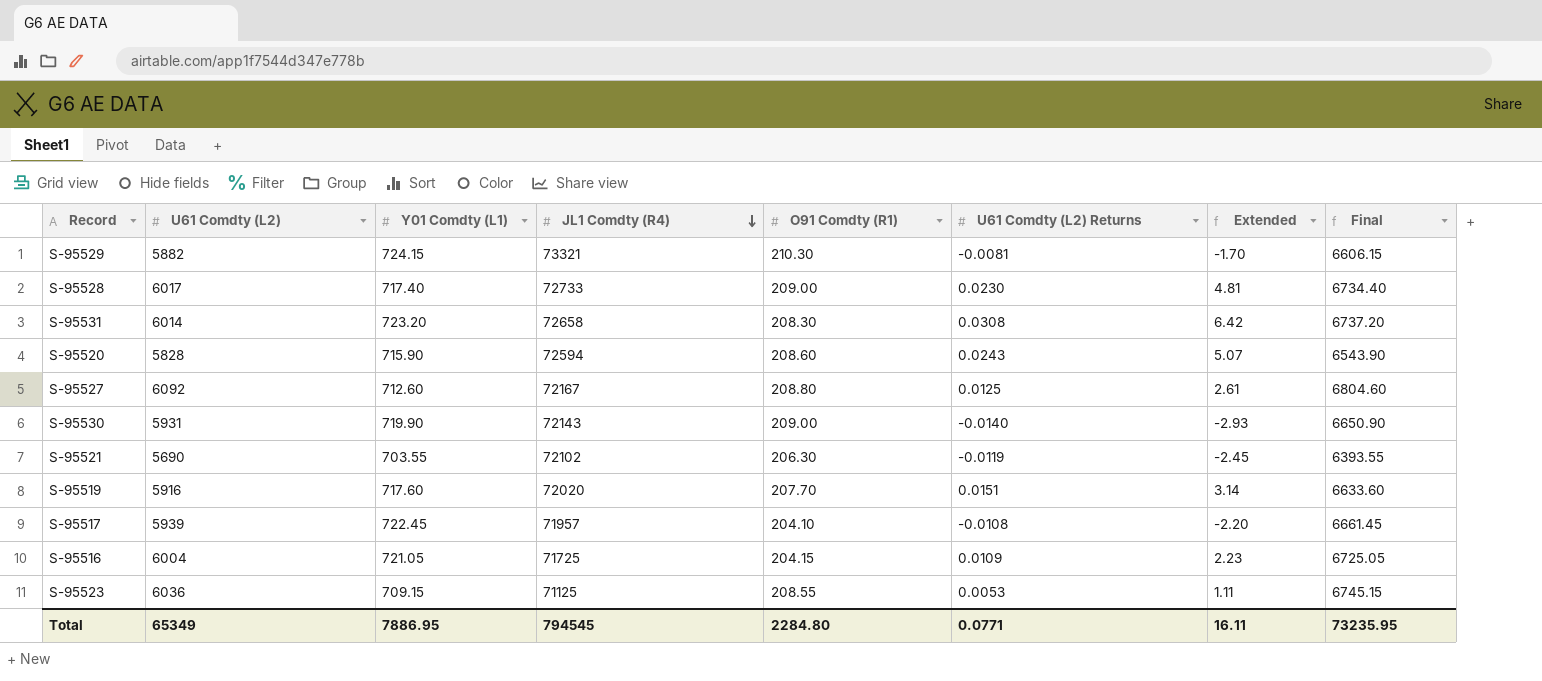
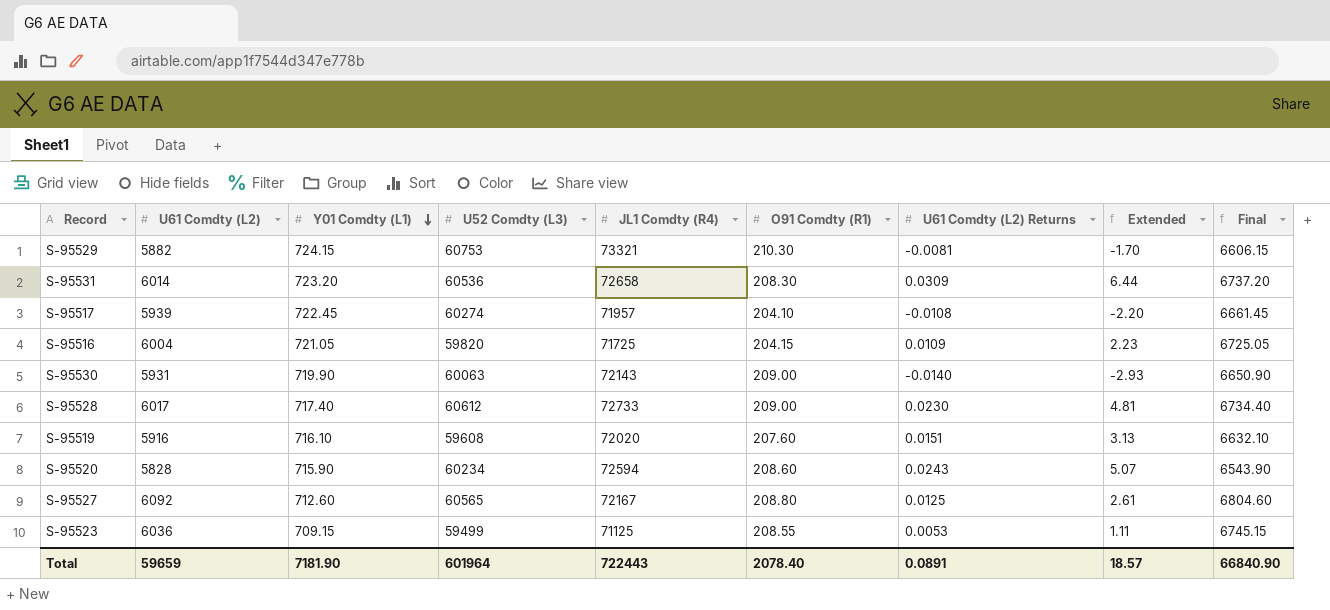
row order: JL1 Comdty (R4) descending -> Y01 Comdty (L1) descending
column U52 Comdty (L3) | position: none -> 4
row S-95521: 5690 | 703.55 | 72102 | 206.30 | -0.0119 | -2.45 | 6393.55 -> none
S-95531 | U61 Comdty (L2) Returns: 0.0308 -> 0.0309
S-95531 | Extended: 6.42 -> 6.44
S-95519 | Y01 Comdty (L1): 717.60 -> 716.10
S-95519 | O91 Comdty (R1): 207.70 -> 207.60
S-95519 | Extended: 3.14 -> 3.13
S-95519 | Final: 6633.60 -> 6632.10
Total | U61 Comdty (L2): 65349 -> 59659
Total | Y01 Comdty (L1): 7886.95 -> 7181.90
Total | JL1 Comdty (R4): 794545 -> 722443
Total | O91 Comdty (R1): 2284.80 -> 2078.40
Total | U61 Comdty (L2) Returns: 0.0771 -> 0.0891
Total | Extended: 16.11 -> 18.57
Total | Final: 73235.95 -> 66840.90

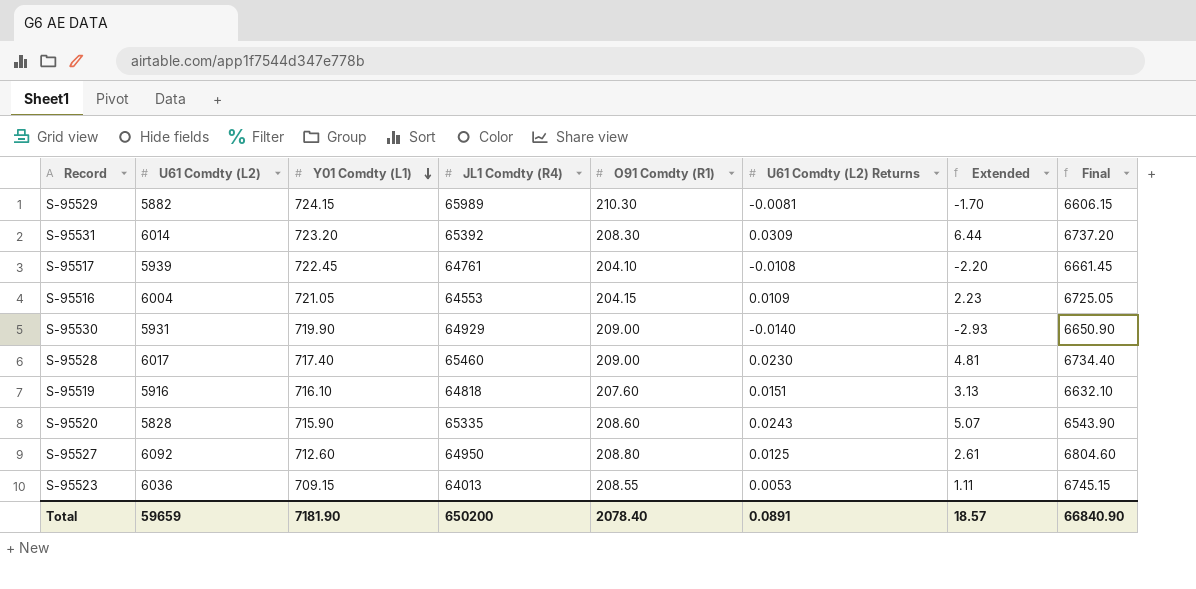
column U52 Comdty (L3) | position: 4 -> none
S-95529 | JL1 Comdty (R4): 73321 -> 65989
S-95531 | JL1 Comdty (R4): 72658 -> 65392
S-95517 | JL1 Comdty (R4): 71957 -> 64761
S-95516 | JL1 Comdty (R4): 71725 -> 64553
S-95530 | JL1 Comdty (R4): 72143 -> 64929
S-95528 | JL1 Comdty (R4): 72733 -> 65460
S-95519 | JL1 Comdty (R4): 72020 -> 64818
S-95520 | JL1 Comdty (R4): 72594 -> 65335
S-95527 | JL1 Comdty (R4): 72167 -> 64950
S-95523 | JL1 Comdty (R4): 71125 -> 64013
Total | JL1 Comdty (R4): 722443 -> 650200

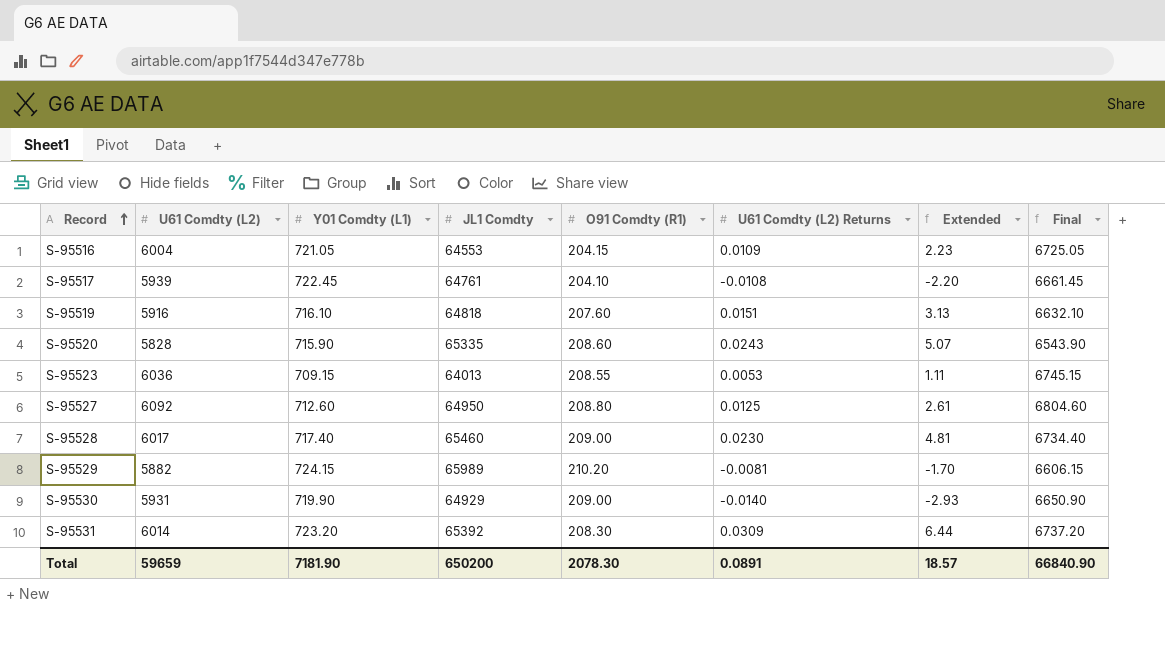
row order: Y01 Comdty (L1) descending -> Record ascending
column name: JL1 Comdty (R4) -> JL1 Comdty
S-95529 | O91 Comdty (R1): 210.30 -> 210.20
Total | O91 Comdty (R1): 2078.40 -> 2078.30

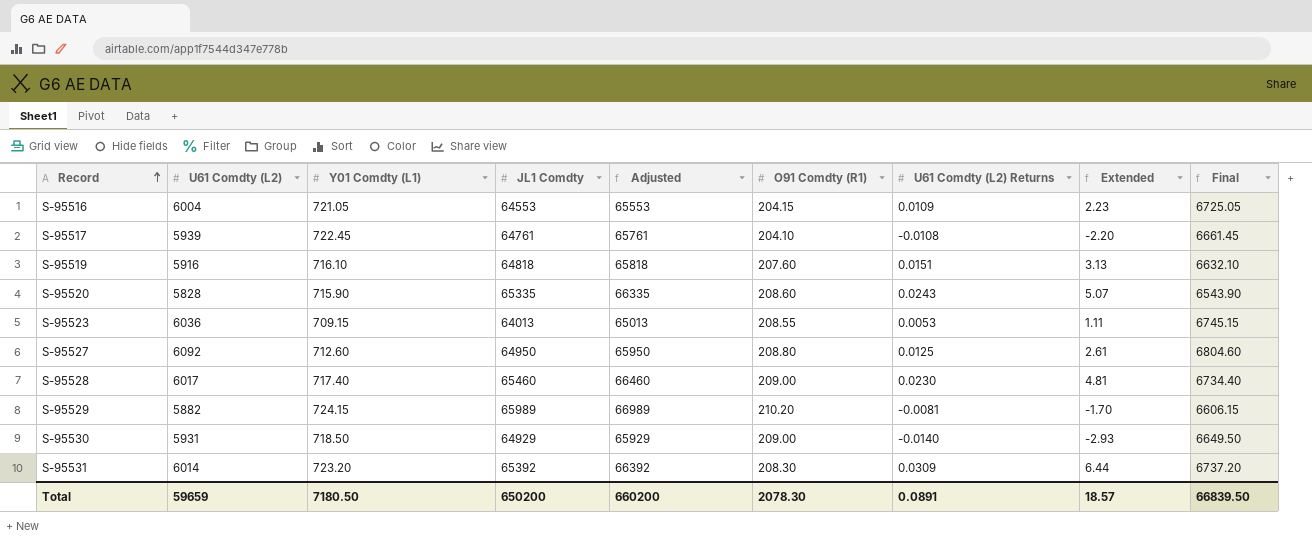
column Adjusted | formula: none -> [JL1 Comdty] + 1000
S-95530 | Y01 Comdty (L1): 719.90 -> 718.50
S-95530 | Final: 6650.90 -> 6649.50
Total | Y01 Comdty (L1): 7181.90 -> 7180.50
Total | Final: 66840.90 -> 66839.50

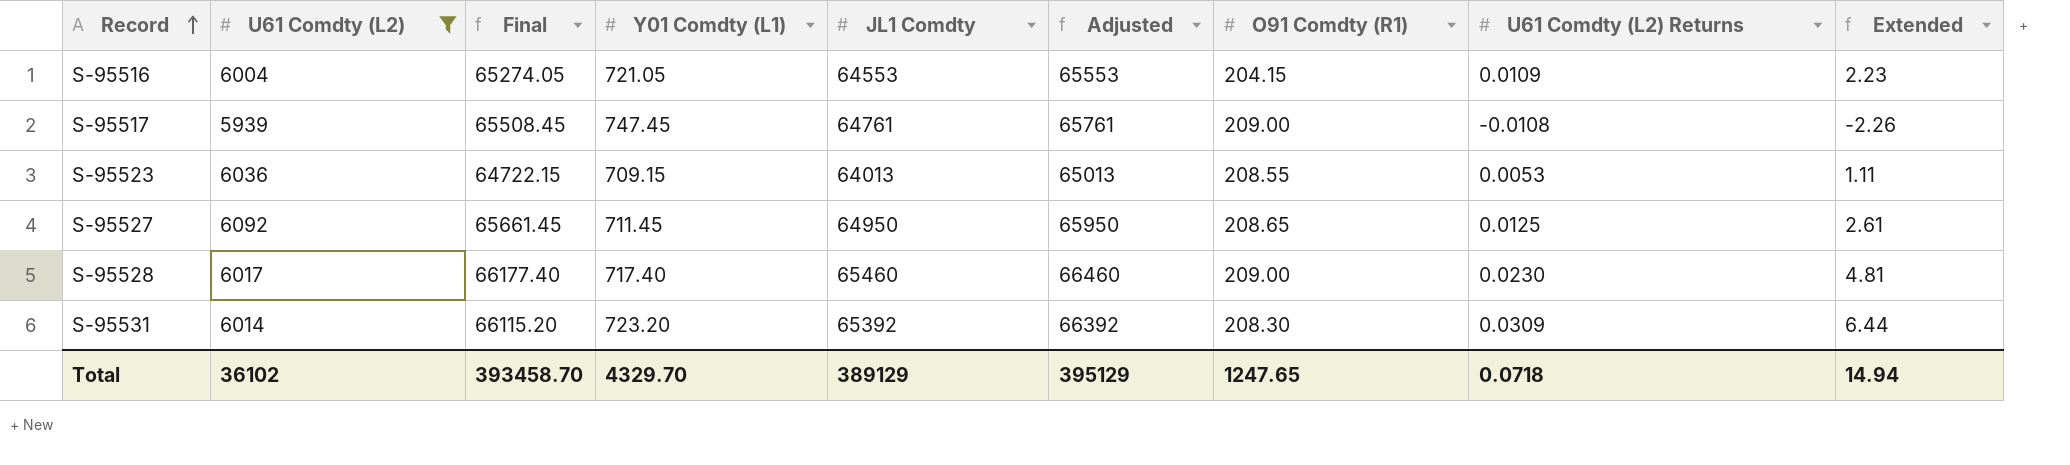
filter: none -> U61 Comdty (L2) >= 5939
column Final | formula: [U61 Comdty (L2)] + [Y01 Comdty (L1)] -> [Y01 Comdty (L1)] + [JL1 Comdty]
column Final | position: 9 -> 3
S-95517 | Y01 Comdty (L1): 722.45 -> 747.45
S-95517 | O91 Comdty (R1): 204.10 -> 209.00
S-95517 | Extended: -2.20 -> -2.26
S-95527 | Y01 Comdty (L1): 712.60 -> 711.45
S-95527 | O91 Comdty (R1): 208.80 -> 208.65
Total | U61 Comdty (L2): 59659 -> 36102
Total | Final: 66839.50 -> 393458.70
Total | Y01 Comdty (L1): 7180.50 -> 4329.70
Total | JL1 Comdty: 650200 -> 389129
Total | Adjusted: 660200 -> 395129
Total | O91 Comdty (R1): 2078.30 -> 1247.65
Total | U61 Comdty (L2) Returns: 0.0891 -> 0.0718
Total | Extended: 18.57 -> 14.94

